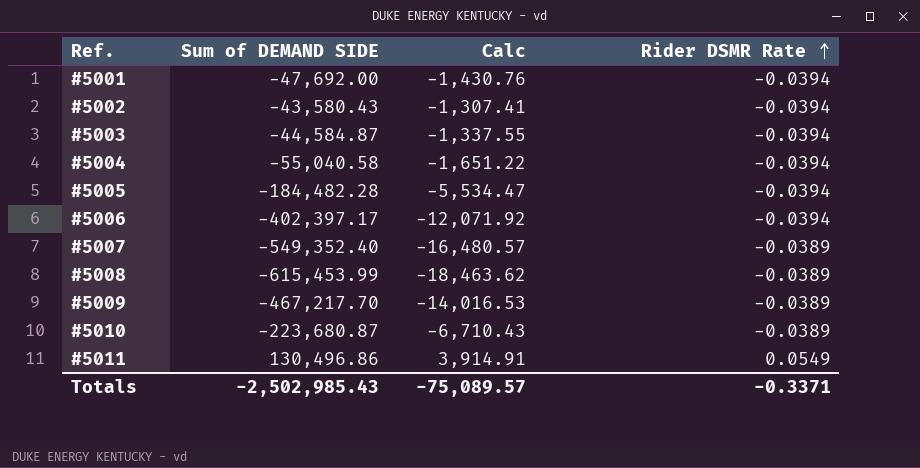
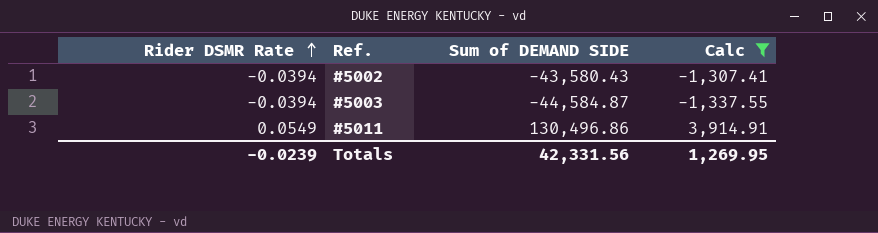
filter: none -> Calc >= -1,337.55
column Rider DSMR Rate | position: 4 -> 1
Totals | Rider DSMR Rate: -0.3371 -> -0.0239
Totals | Sum of DEMAND SIDE: -2,502,985.43 -> 42,331.56
Totals | Calc: -75,089.57 -> 1,269.95

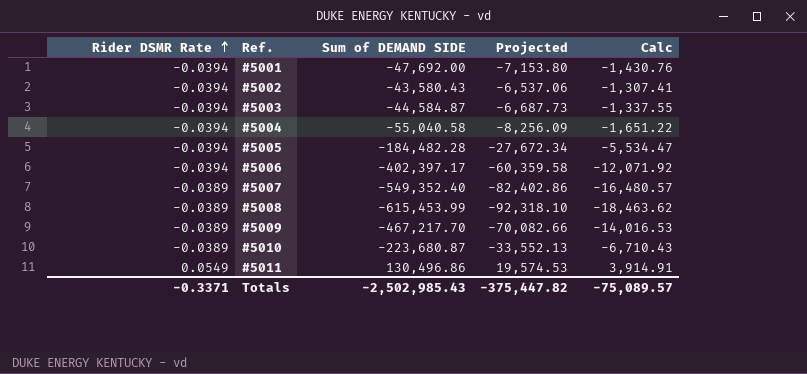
filter: Calc >= -1,337.55 -> none
column Projected | formula: none -> [Sum of DEMAND SIDE] * 0.15
Totals | Rider DSMR Rate: -0.0239 -> -0.3371
Totals | Sum of DEMAND SIDE: 42,331.56 -> -2,502,985.43
Totals | Calc: 1,269.95 -> -75,089.57

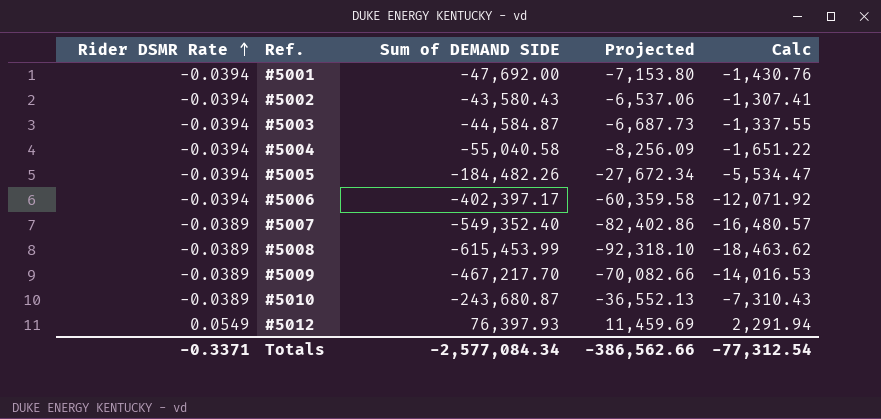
row #5011: 0.0549 | 130,496.86 | 19,574.53 | 3,914.91 -> none
#5005 | Sum of DEMAND SIDE: -184,482.28 -> -184,482.26
#5010 | Sum of DEMAND SIDE: -223,680.87 -> -243,680.87
#5010 | Projected: -33,552.13 -> -36,552.13
#5010 | Calc: -6,710.43 -> -7,310.43
row #5012: none -> 0.0549 | 76,397.93 | 11,459.69 | 2,291.94
Totals | Sum of DEMAND SIDE: -2,502,985.43 -> -2,577,084.34
Totals | Projected: -375,447.82 -> -386,562.66
Totals | Calc: -75,089.57 -> -77,312.54

